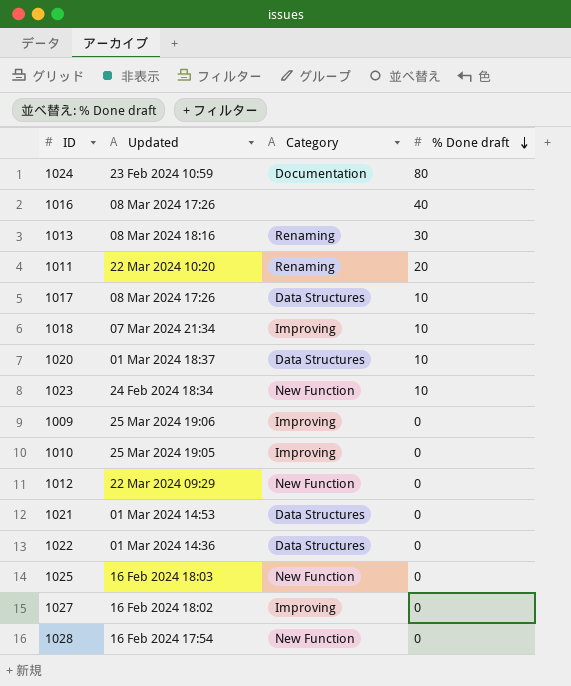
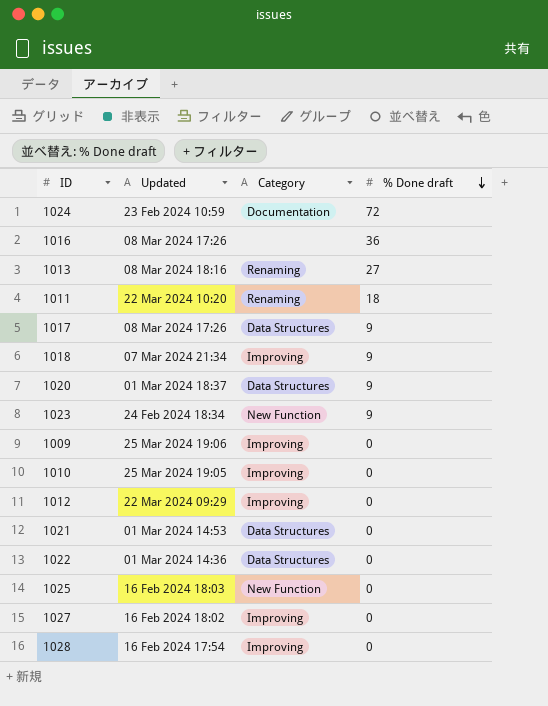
1024 | % Done draft: 80 -> 72
1016 | % Done draft: 40 -> 36
1013 | % Done draft: 30 -> 27
1011 | % Done draft: 20 -> 18
1017 | % Done draft: 10 -> 9
1018 | % Done draft: 10 -> 9
1020 | % Done draft: 10 -> 9
1023 | % Done draft: 10 -> 9
1012 | Category: New Function -> Improving
1028 | Category: New Function -> Improving

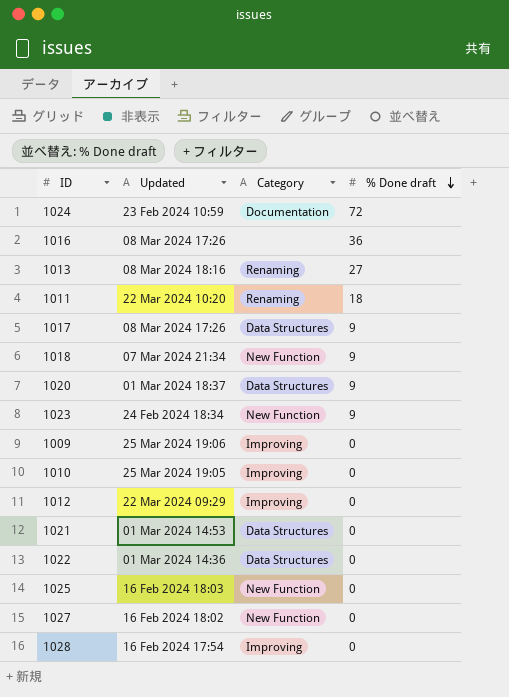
1018 | Category: Improving -> New Function
1027 | Category: Improving -> New Function

